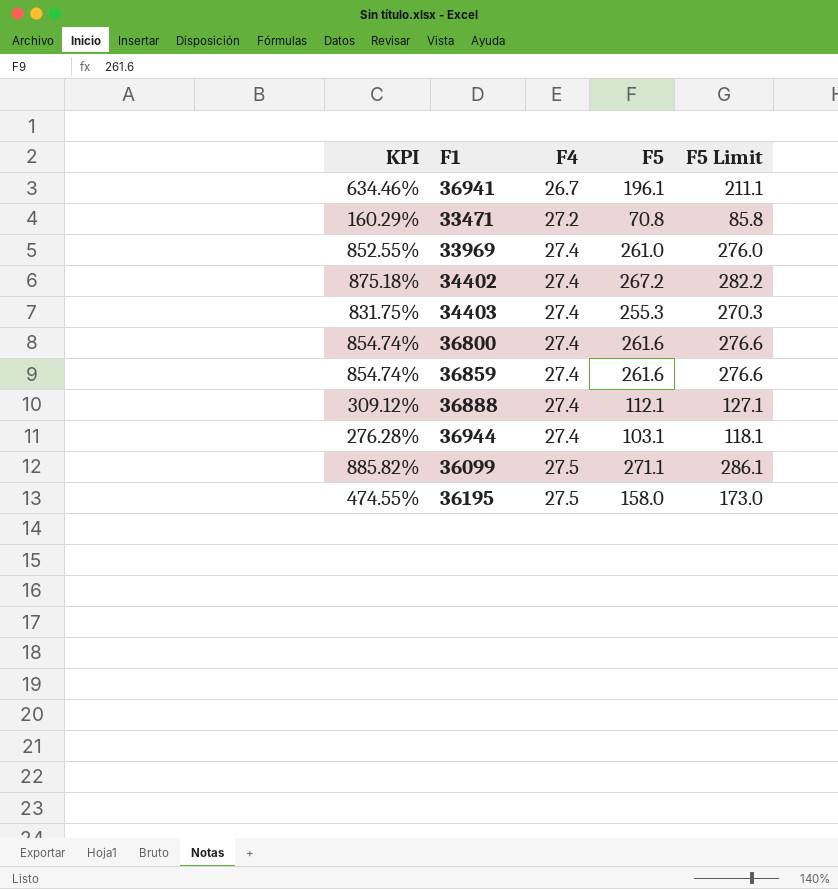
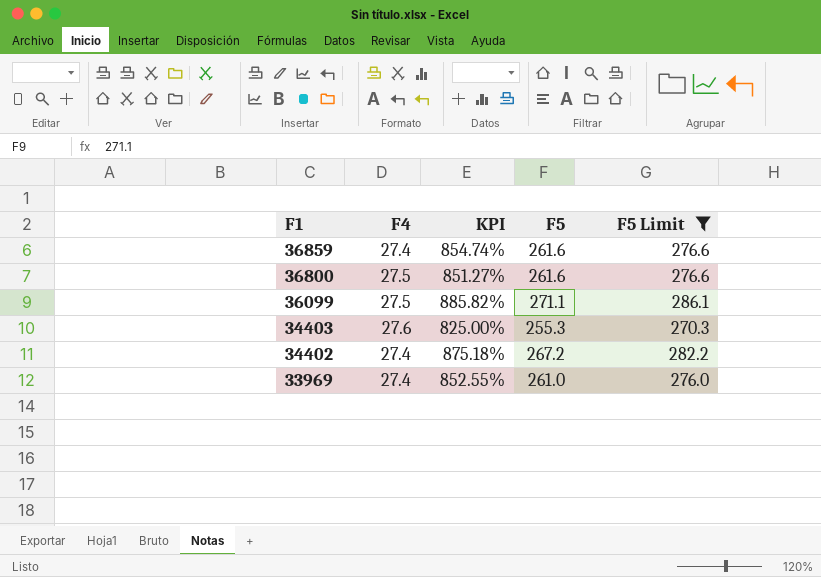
filter: none -> F5 Limit >= 270.3
row order: F4 ascending -> F1 descending
column KPI | position: 1 -> 3
36800 | F4: 27.4 -> 27.5
36800 | KPI: 854.74% -> 851.27%
34403 | F4: 27.4 -> 27.6
34403 | KPI: 831.75% -> 825.00%

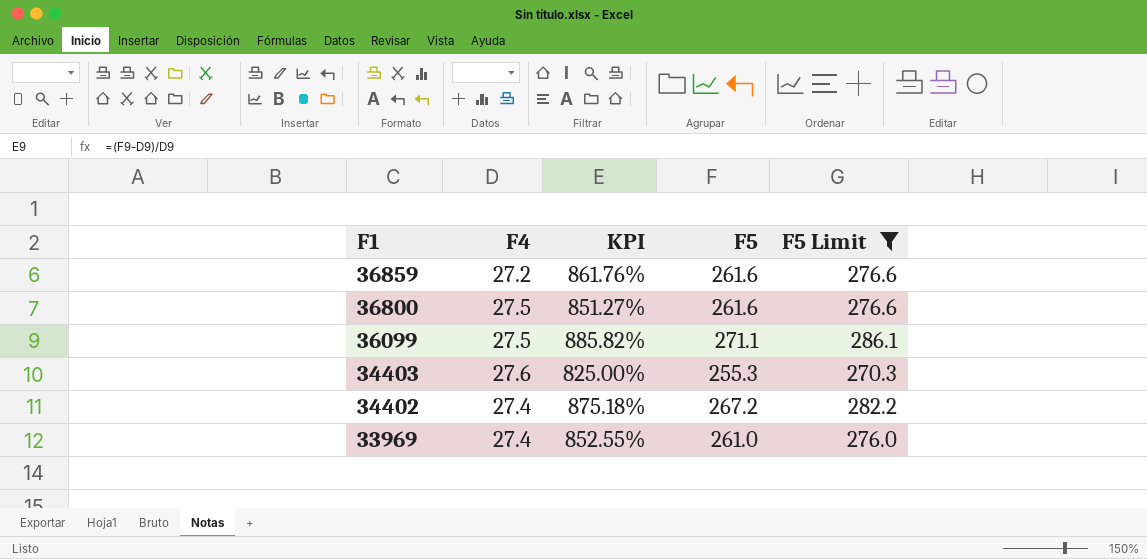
36859 | F4: 27.4 -> 27.2
36859 | KPI: 854.74% -> 861.76%

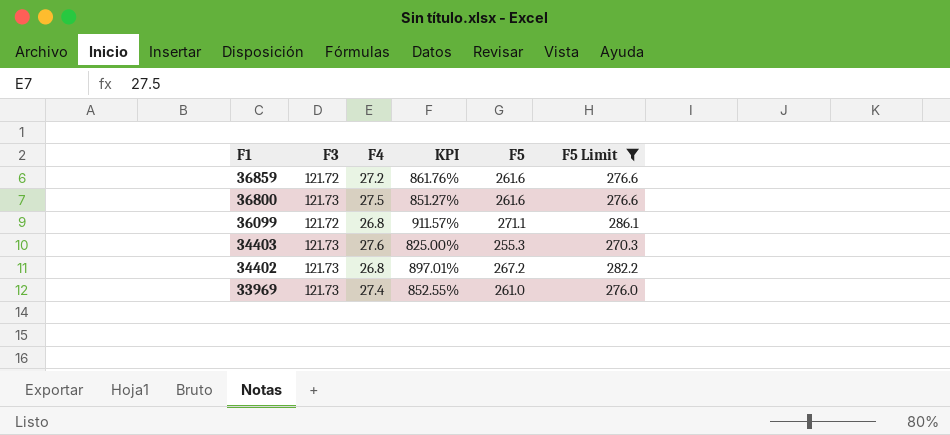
column F3 | position: none -> 2
36099 | F4: 27.5 -> 26.8
36099 | KPI: 885.82% -> 911.57%
34402 | F4: 27.4 -> 26.8
34402 | KPI: 875.18% -> 897.01%

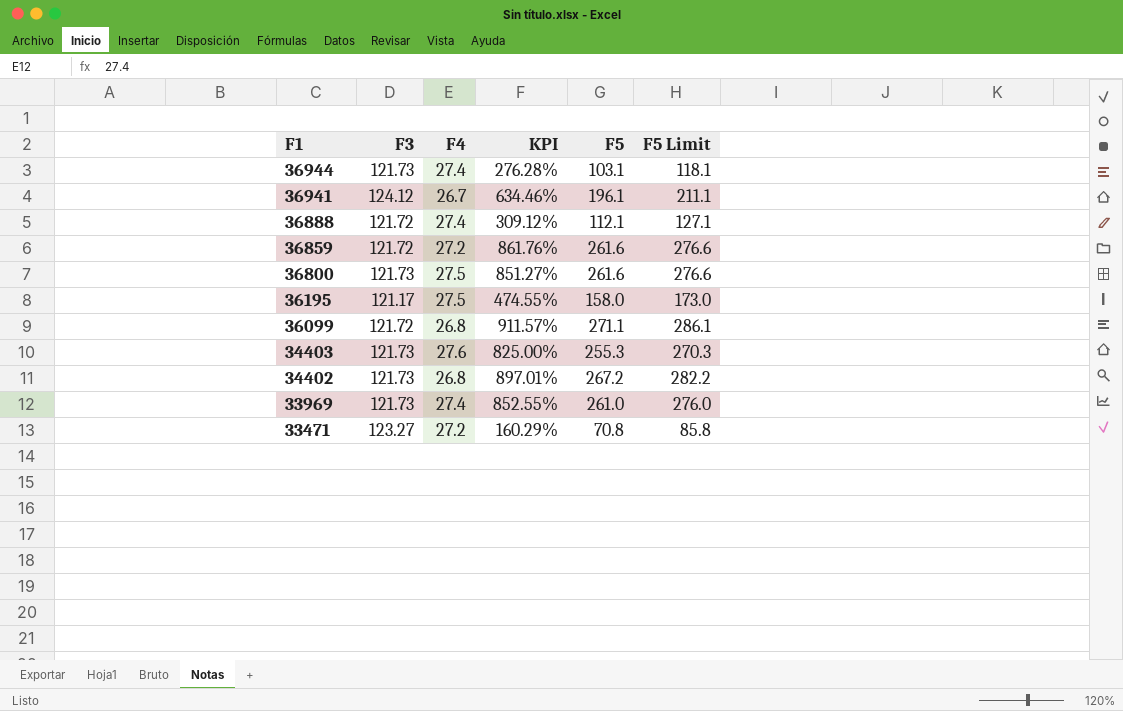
filter: F5 Limit >= 270.3 -> none

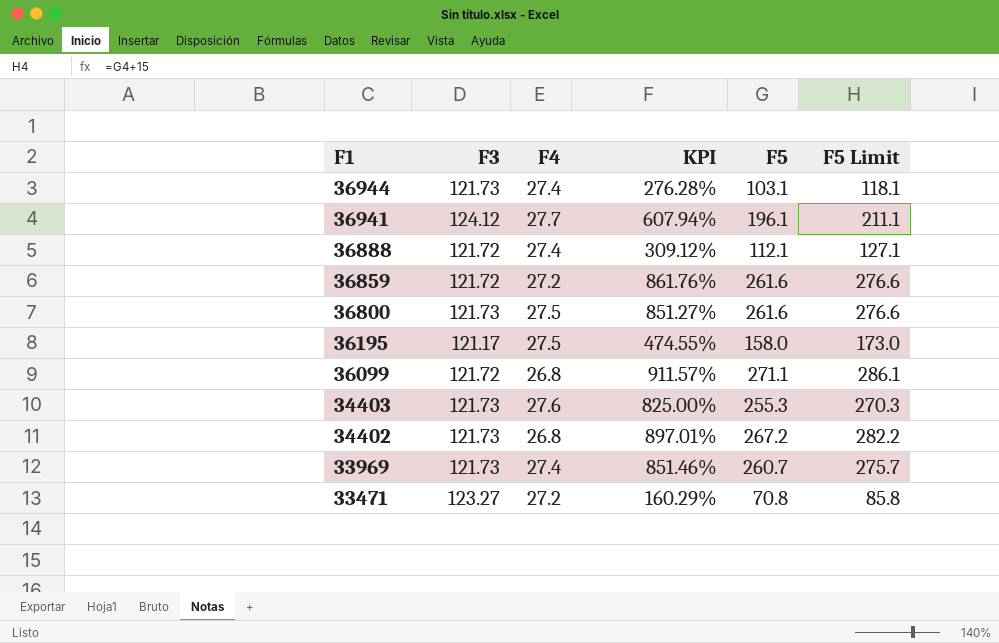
36941 | F4: 26.7 -> 27.7
36941 | KPI: 634.46% -> 607.94%
33969 | KPI: 852.55% -> 851.46%
33969 | F5: 261.0 -> 260.7
33969 | F5 Limit: 276.0 -> 275.7

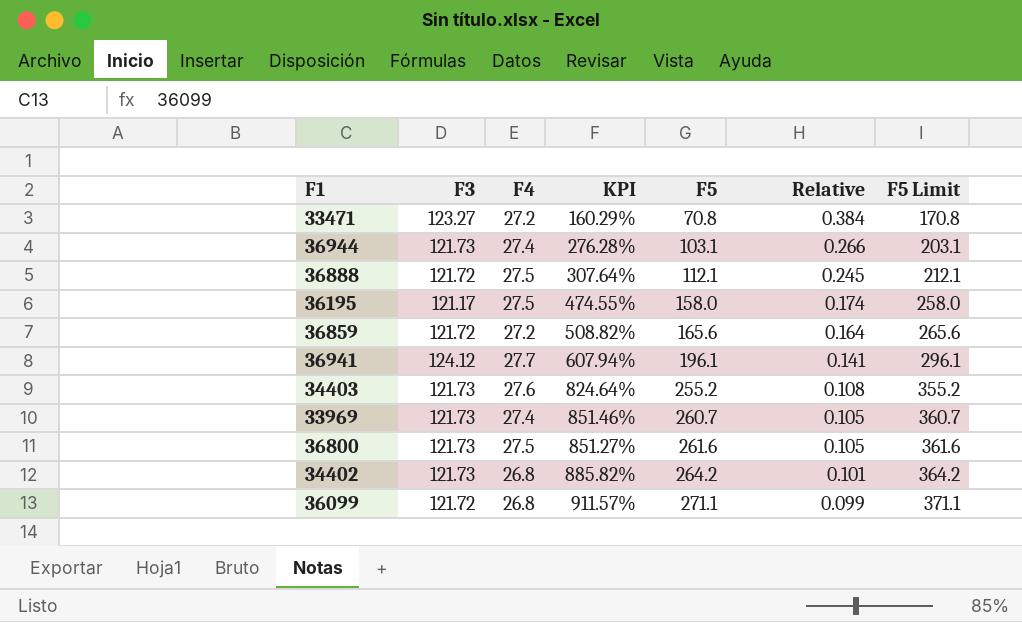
row order: F1 descending -> F5 ascending
column Relative | formula: none -> [F4] / [F5]
column F5 Limit | formula: [F5] + 15 -> [F5] + 100
36888 | F4: 27.4 -> 27.5
36888 | KPI: 309.12% -> 307.64%
36859 | KPI: 861.76% -> 508.82%
36859 | F5: 261.6 -> 165.6
34403 | KPI: 825.00% -> 824.64%
34403 | F5: 255.3 -> 255.2
34402 | KPI: 897.01% -> 885.82%
34402 | F5: 267.2 -> 264.2

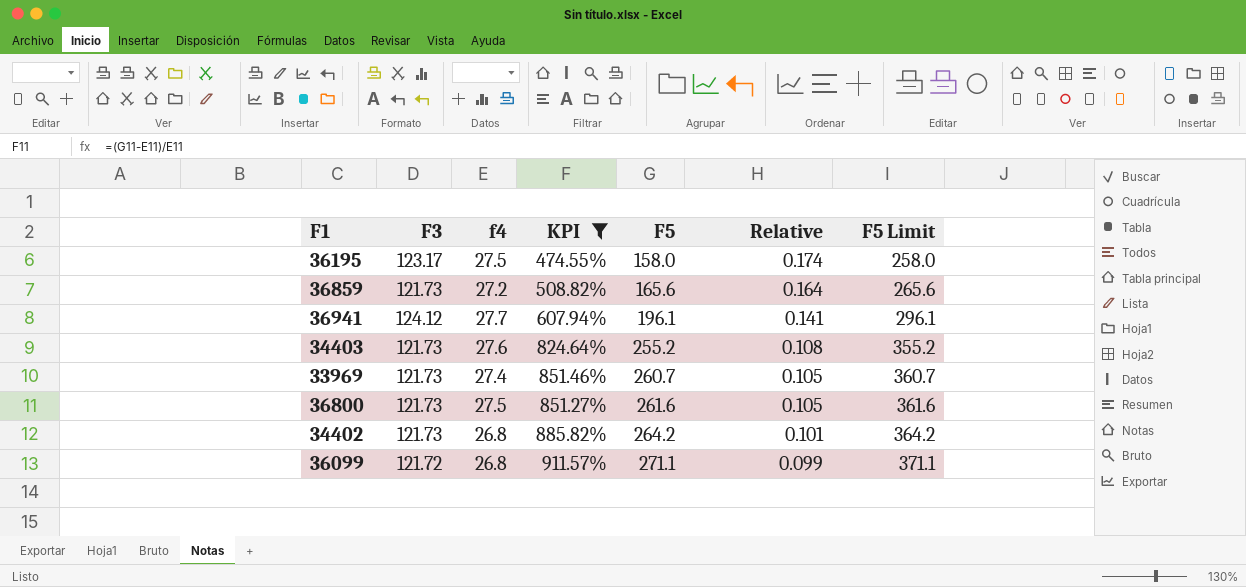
filter: none -> KPI >= 474.55%
column name: F4 -> f4
36195 | F3: 121.17 -> 123.17
36859 | F3: 121.72 -> 121.73

